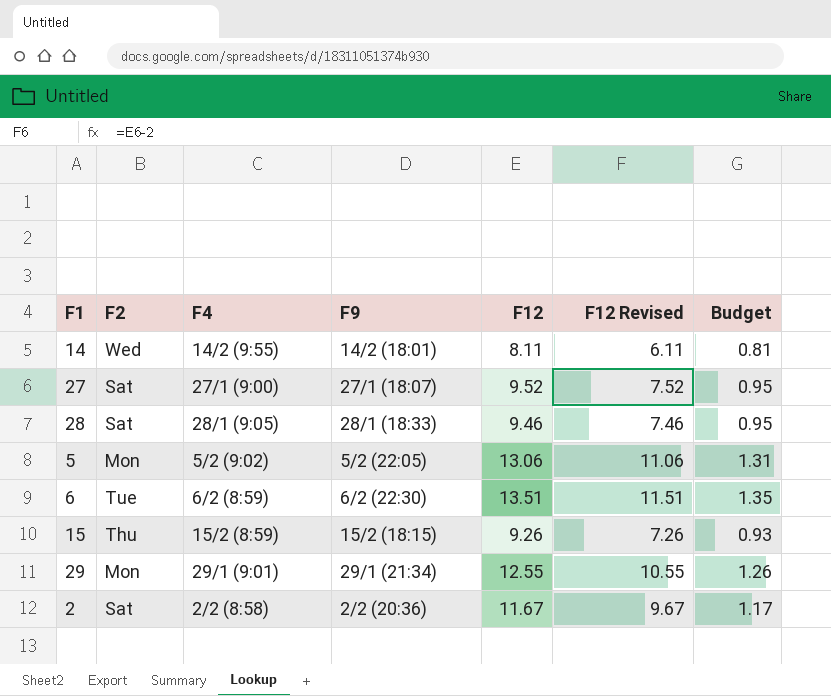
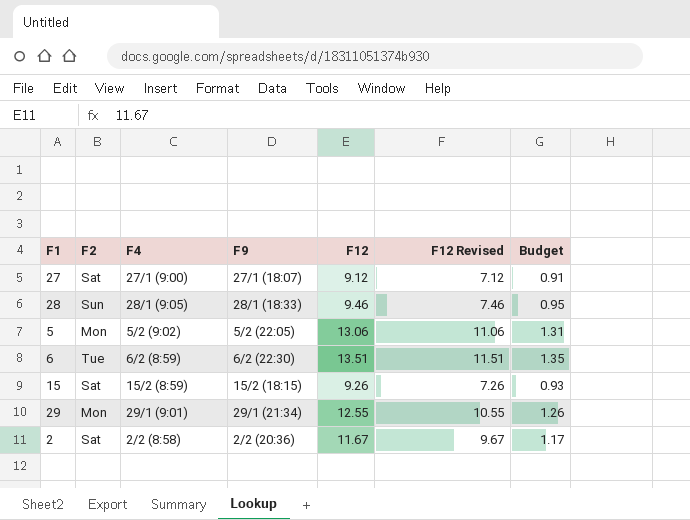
row 14: Wed | 14/2 (9:55) | 14/2 (18:01) | 8.11 | 6.11 | 0.81 -> none
27 | F12: 9.52 -> 9.12
27 | F12 Revised: 7.52 -> 7.12
27 | Budget: 0.95 -> 0.91
28 | F2: Sat -> Sun
15 | F2: Thu -> Sat

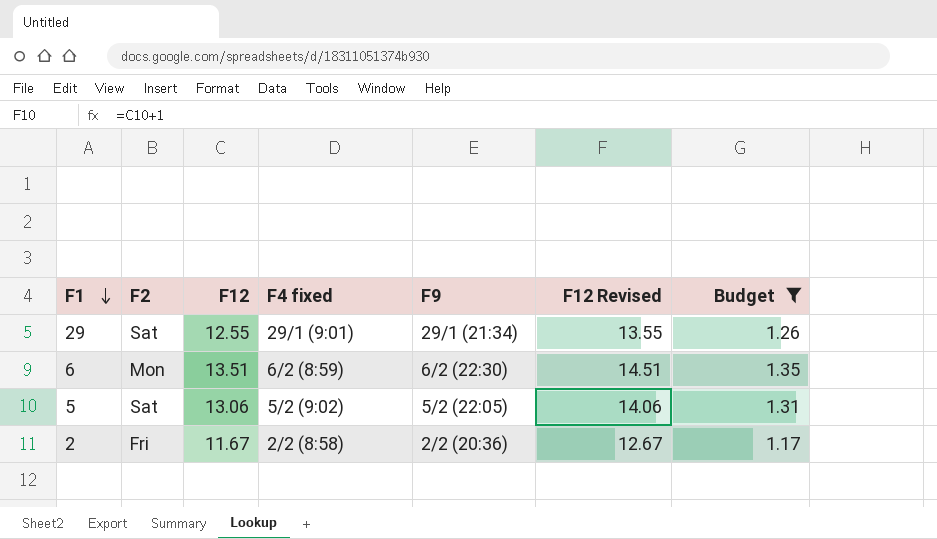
filter: none -> Budget >= 1.17
row order: none -> F1 descending
column F12 | position: 5 -> 3
column name: F4 -> F4 fixed
column F12 Revised | formula: [F12] - 2 -> [F12] + 1
29 | F2: Mon -> Sat
6 | F2: Tue -> Mon
5 | F2: Mon -> Sat
2 | F2: Sat -> Fri

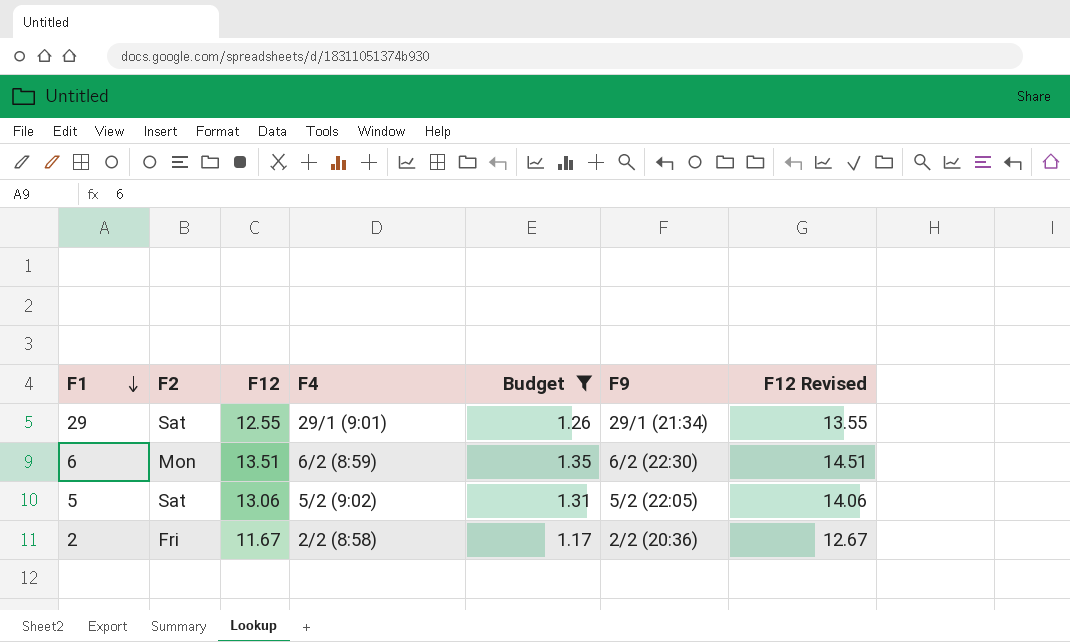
column name: F4 fixed -> F4
column Budget | position: 7 -> 5

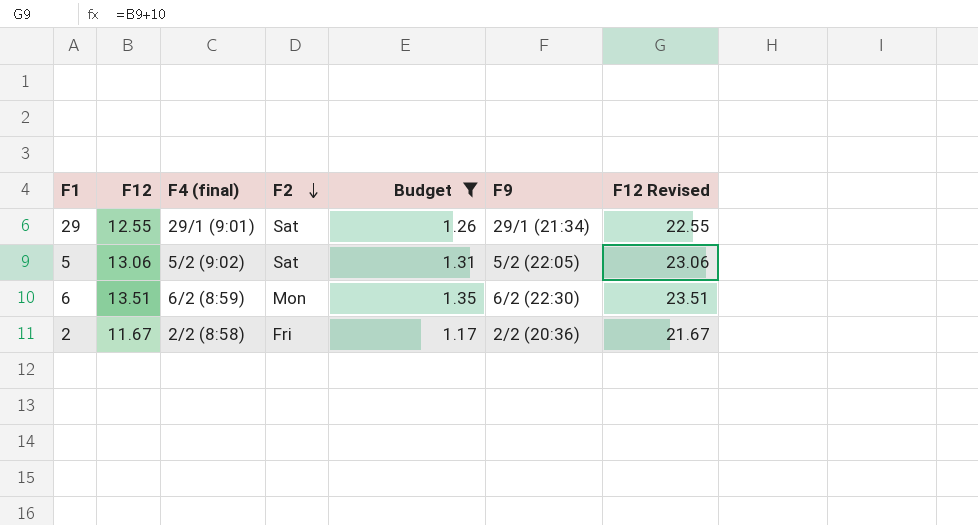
row order: F1 descending -> F2 descending
column name: F4 -> F4 (final)
column F2 | position: 2 -> 4
column F12 Revised | formula: [F12] + 1 -> [F12] + 10

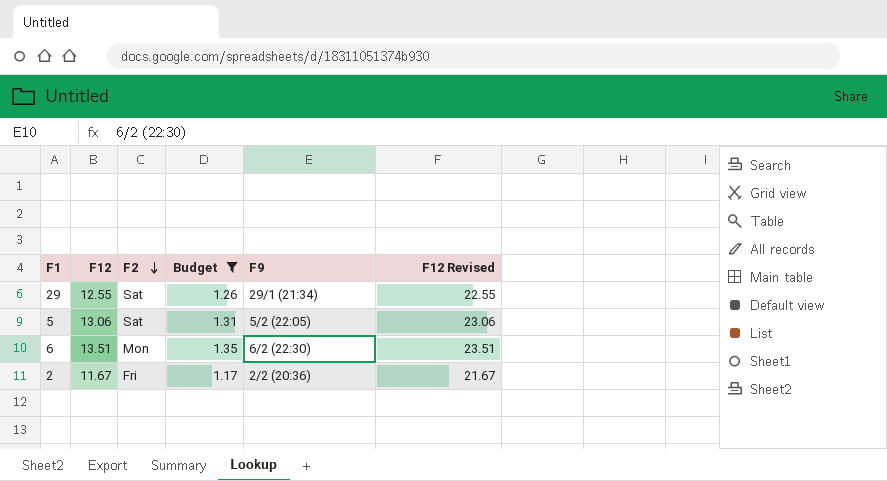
column F4 (final) | position: 3 -> none

